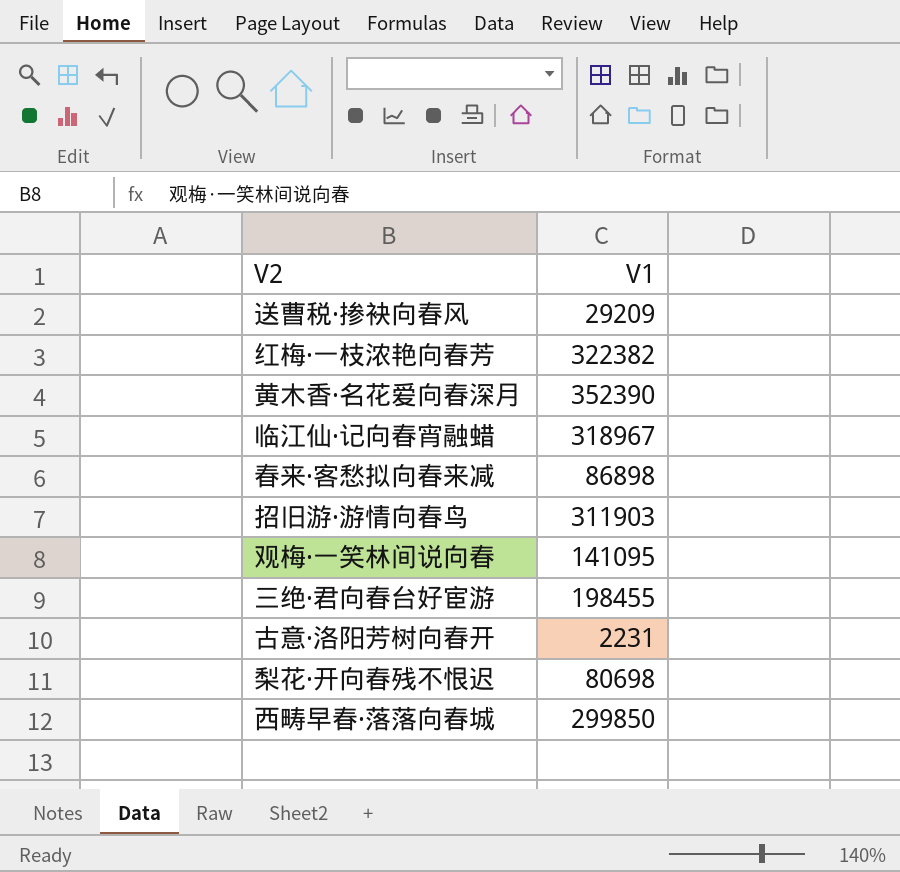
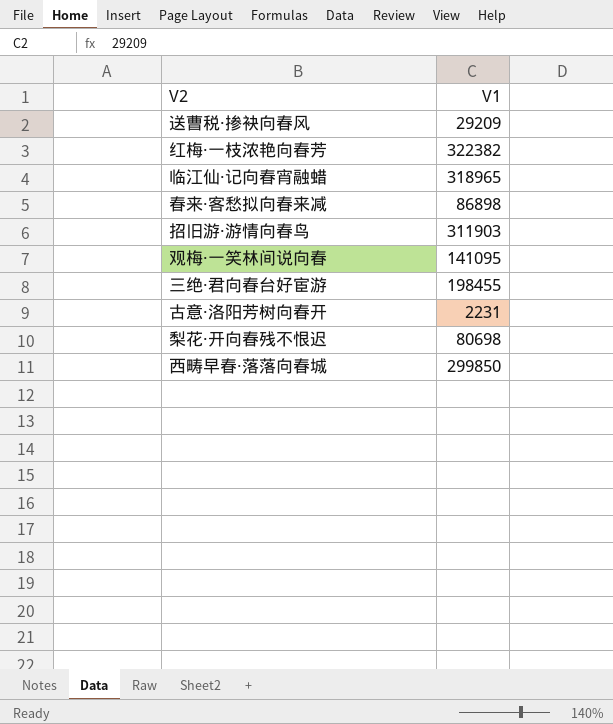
row 黄木香·名花爱向春深月: 352390 -> none
临江仙·记向春宵融蜡 | V1: 318967 -> 318965

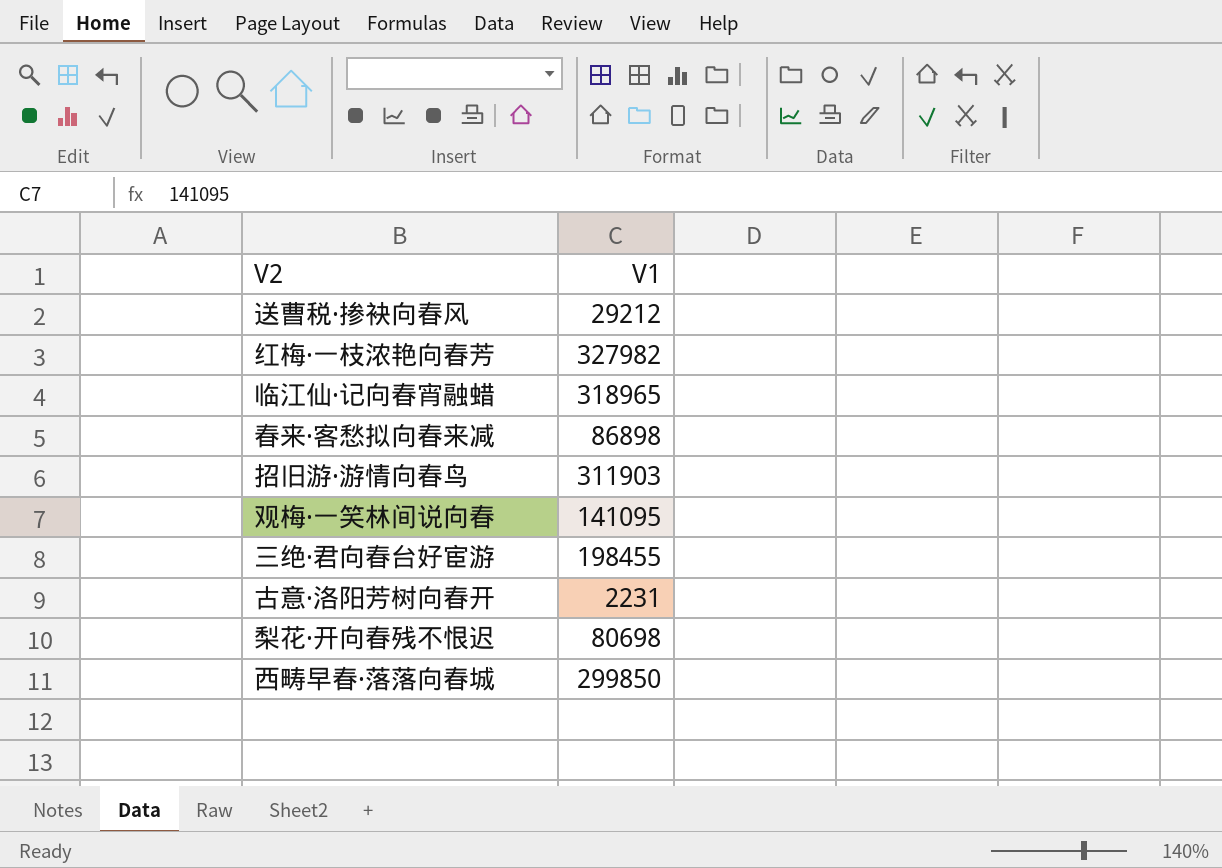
送曹税·掺袂向春风 | V1: 29209 -> 29212
红梅·一枝浓艳向春芳 | V1: 322382 -> 327982

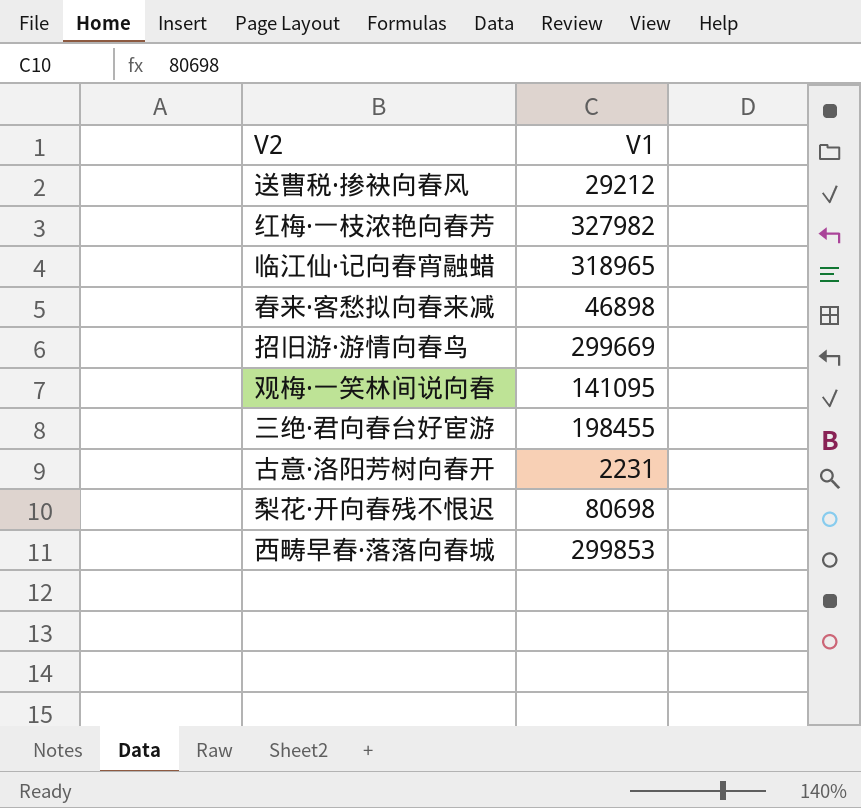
春来·客愁拟向春来减 | V1: 86898 -> 46898
招旧游·游情向春鸟 | V1: 311903 -> 299669
西畴早春·落落向春城 | V1: 299850 -> 299853

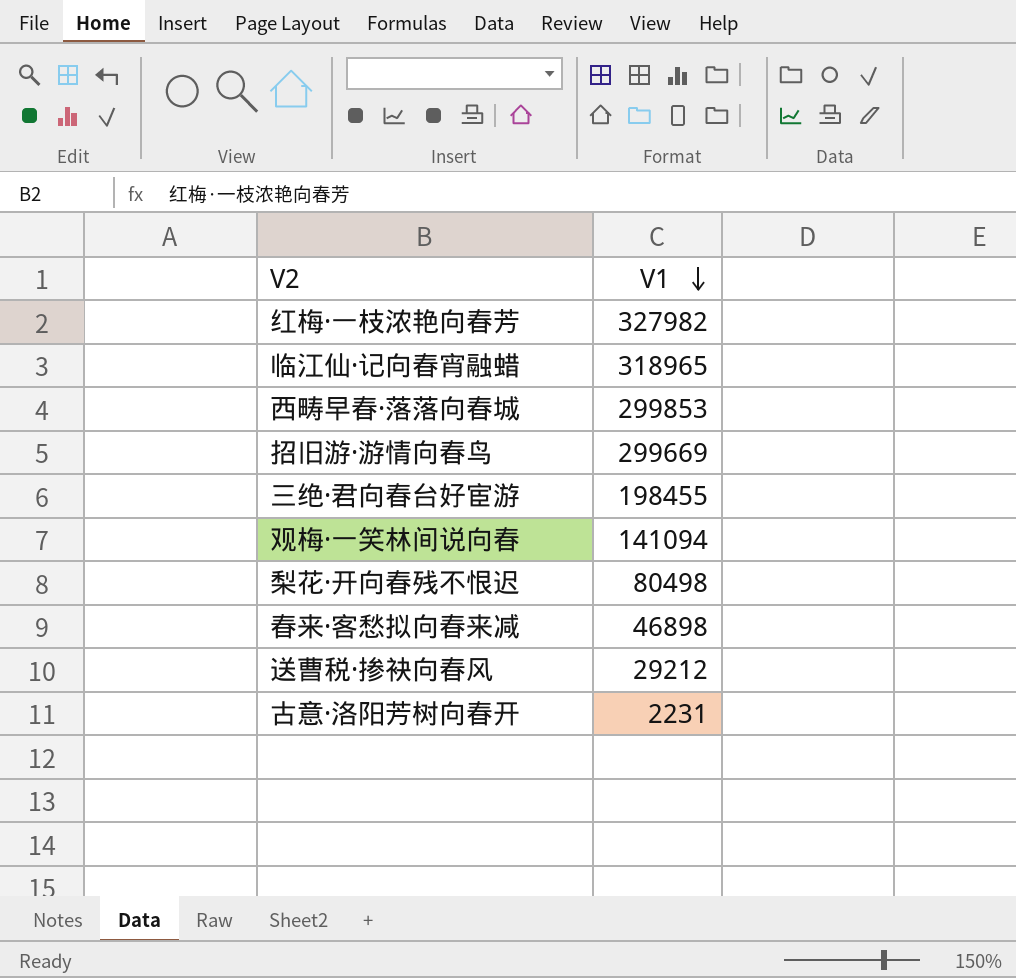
row order: none -> V1 descending
观梅·一笑林间说向春 | V1: 141095 -> 141094
梨花·开向春残不恨迟 | V1: 80698 -> 80498

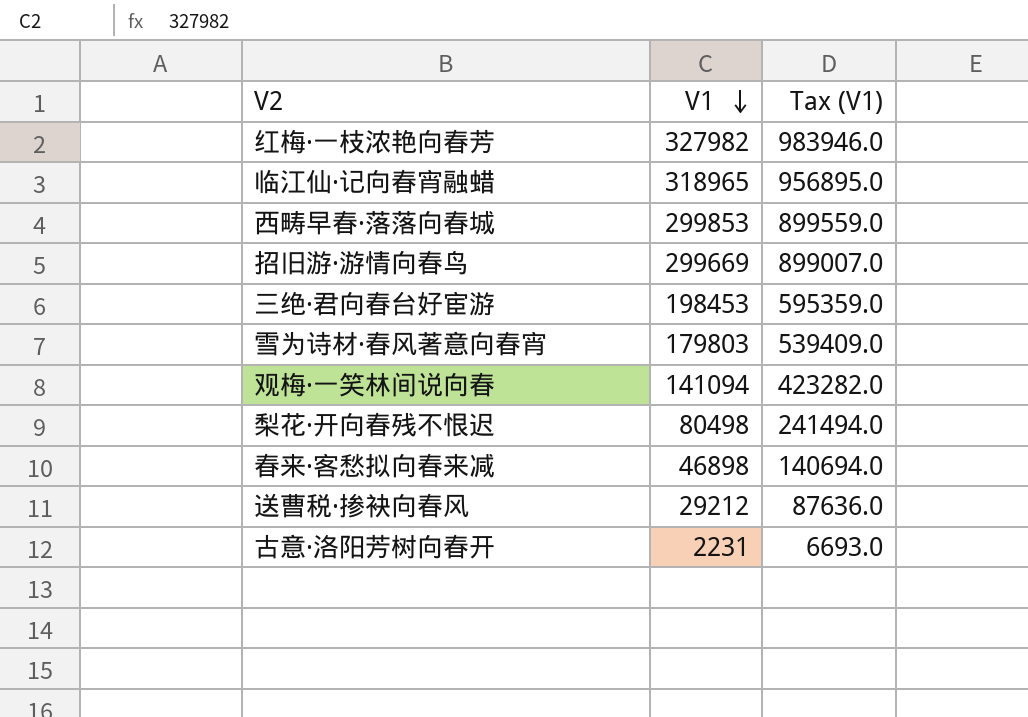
column Tax (V1) | formula: none -> [V1] * 3
三绝·君向春台好宦游 | V1: 198455 -> 198453
row 雪为诗材·春风著意向春宵: none -> 179803 | 539409.0

